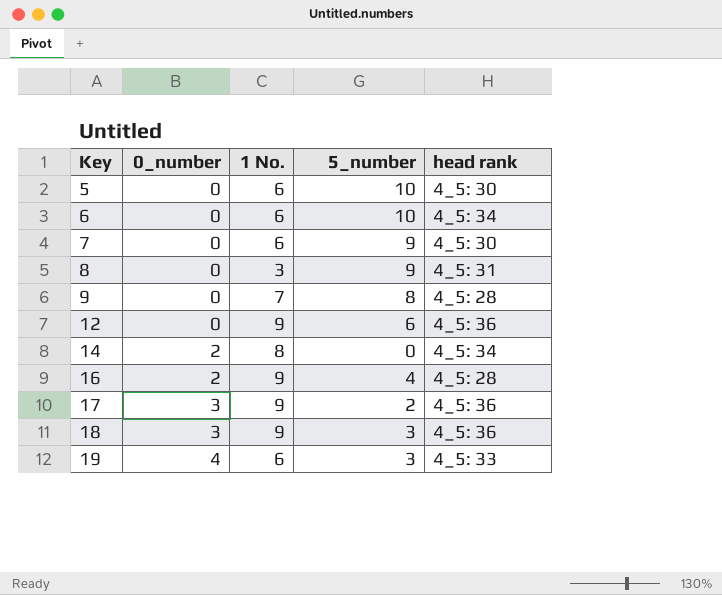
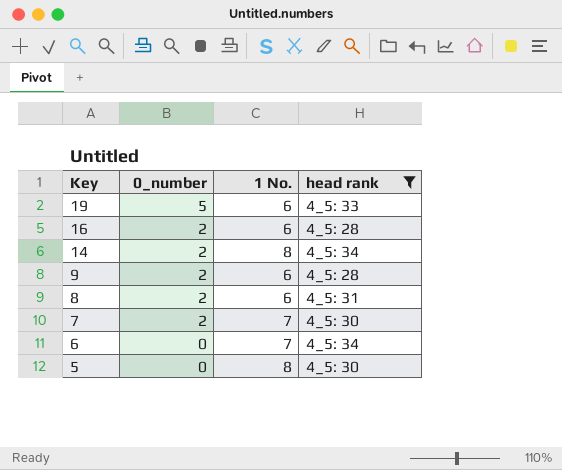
filter: none -> head rank != 4_5: 36
row order: Key ascending -> Key descending
column 5_number | position: 4 -> none
19 | 0_number: 4 -> 5
16 | 1 No.: 9 -> 6
9 | 0_number: 0 -> 2
9 | 1 No.: 7 -> 6
8 | 0_number: 0 -> 2
8 | 1 No.: 3 -> 6
7 | 0_number: 0 -> 2
7 | 1 No.: 6 -> 7
6 | 1 No.: 6 -> 7
5 | 1 No.: 6 -> 8

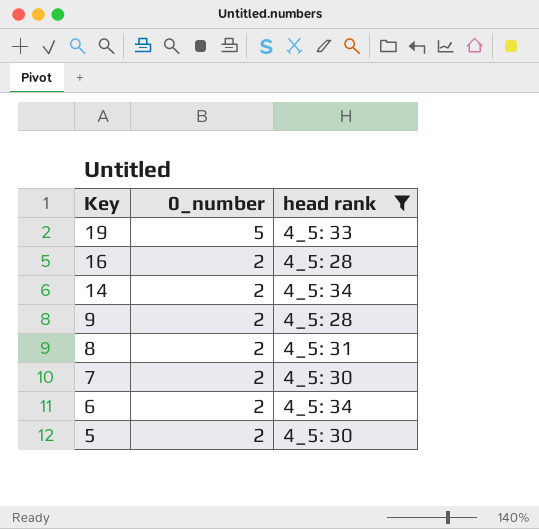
column 1 No. | position: 3 -> none
6 | 0_number: 0 -> 2
5 | 0_number: 0 -> 2

